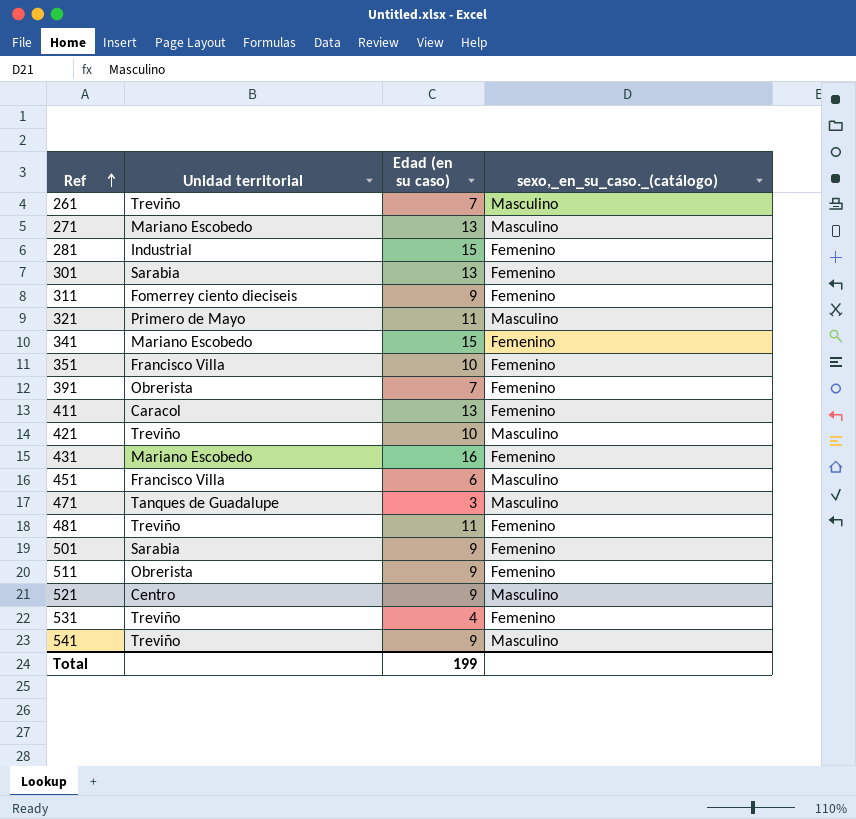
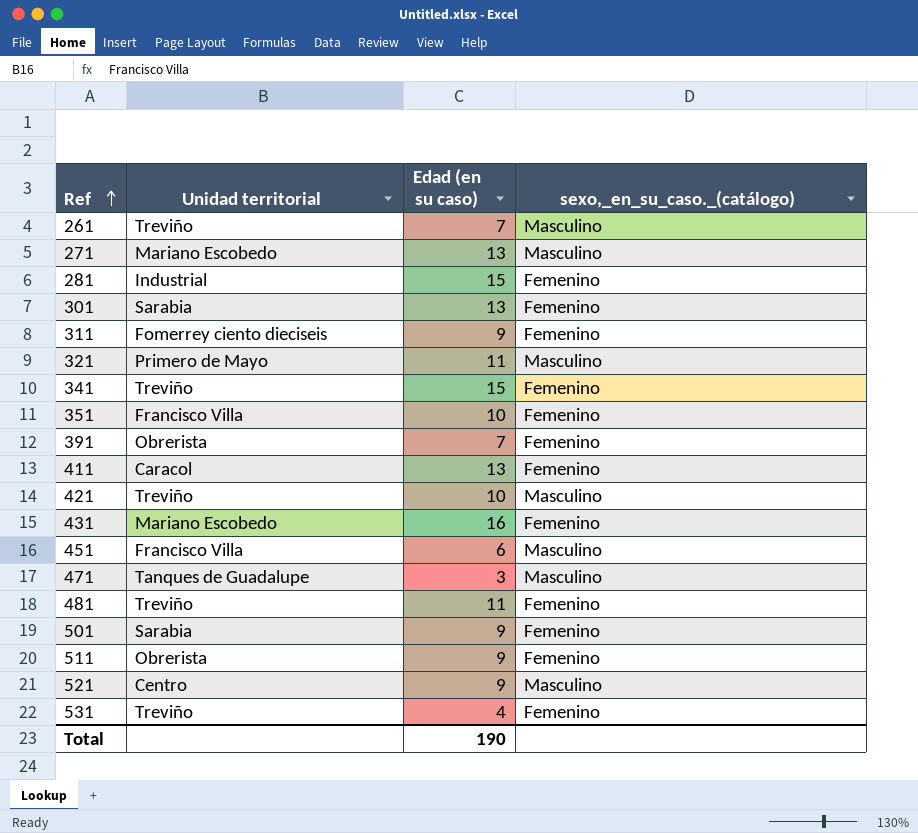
row 541: Treviño | 9 | Masculino -> none
341 | Unidad territorial: Mariano Escobedo -> Treviño
Total | Edad (en su caso): 199 -> 190

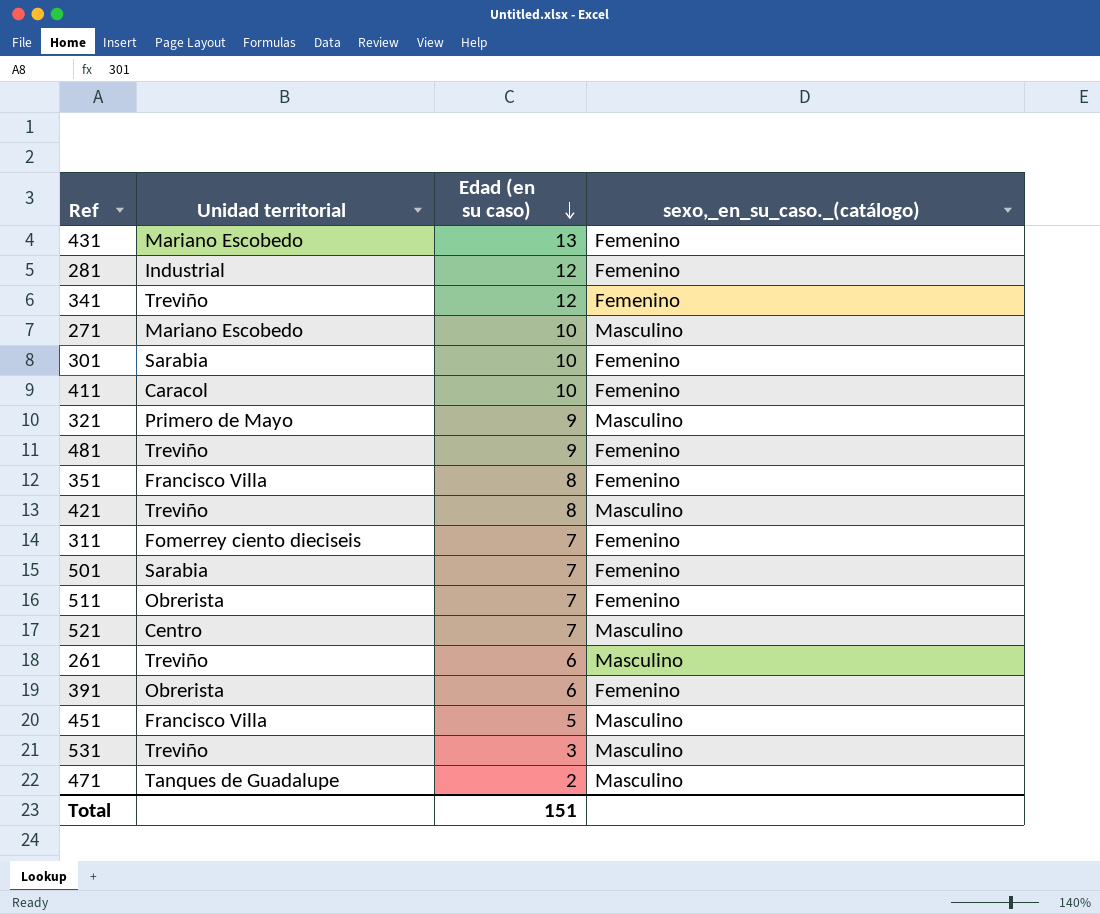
row order: Ref ascending -> Edad (en su caso) descending
431 | Edad (en su caso): 16 -> 13
281 | Edad (en su caso): 15 -> 12
341 | Edad (en su caso): 15 -> 12
271 | Edad (en su caso): 13 -> 10
301 | Edad (en su caso): 13 -> 10
411 | Edad (en su caso): 13 -> 10
321 | Edad (en su caso): 11 -> 9
481 | Edad (en su caso): 11 -> 9
351 | Edad (en su caso): 10 -> 8
421 | Edad (en su caso): 10 -> 8
311 | Edad (en su caso): 9 -> 7
501 | Edad (en su caso): 9 -> 7
511 | Edad (en su caso): 9 -> 7
521 | Edad (en su caso): 9 -> 7
261 | Edad (en su caso): 7 -> 6
391 | Edad (en su caso): 7 -> 6
451 | Edad (en su caso): 6 -> 5
531 | Edad (en su caso): 4 -> 3
531 | sexo,_en_su_caso._(catálogo): Femenino -> Masculino
471 | Edad (en su caso): 3 -> 2
Total | Edad (en su caso): 190 -> 151

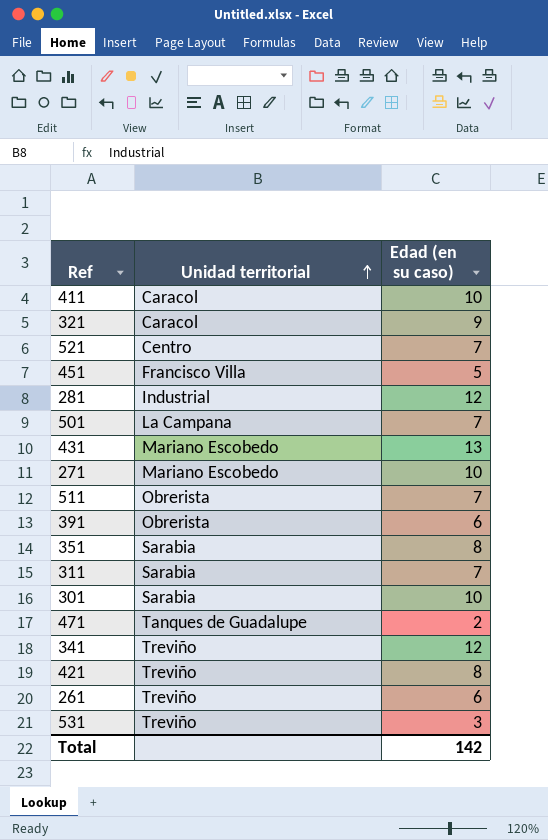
row order: Edad (en su caso) descending -> Unidad territorial ascending
column sexo,_en_su_caso._(catálogo) | position: 4 -> none
row 481: Treviño | 9 | Femenino -> none
321 | Unidad territorial: Primero de Mayo -> Caracol
501 | Unidad territorial: Sarabia -> La Campana
351 | Unidad territorial: Francisco Villa -> Sarabia
311 | Unidad territorial: Fomerrey ciento dieciseis -> Sarabia
Total | Edad (en su caso): 151 -> 142

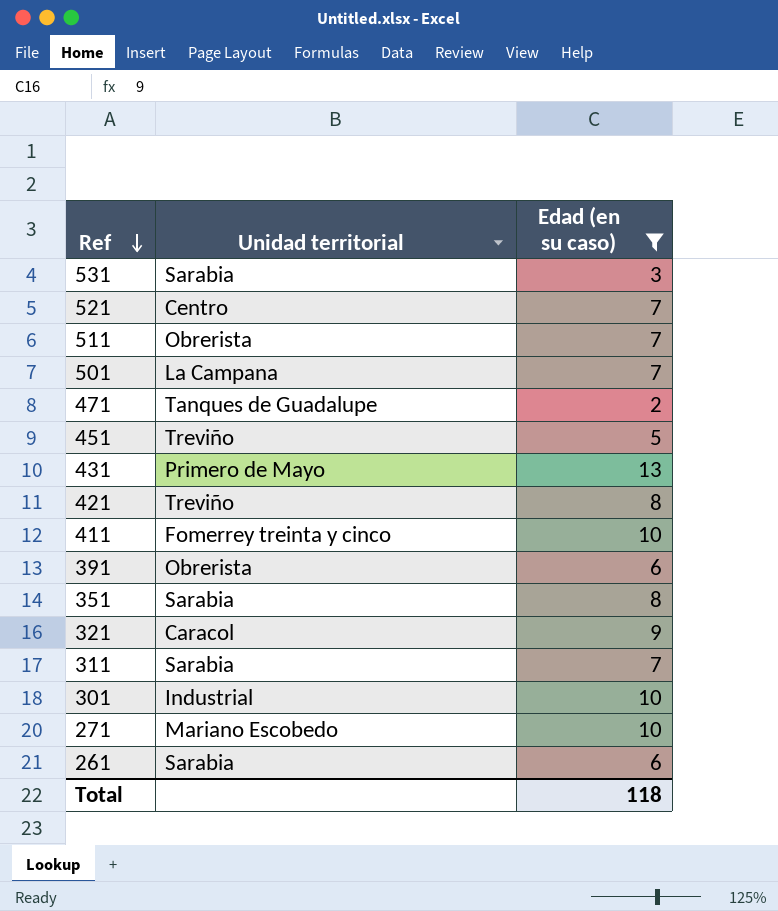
filter: none -> Edad (en su caso) != 12
row order: Unidad territorial ascending -> Ref descending
531 | Unidad territorial: Treviño -> Sarabia
451 | Unidad territorial: Francisco Villa -> Treviño
431 | Unidad territorial: Mariano Escobedo -> Primero de Mayo
411 | Unidad territorial: Caracol -> Fomerrey treinta y cinco
301 | Unidad territorial: Sarabia -> Industrial
261 | Unidad territorial: Treviño -> Sarabia
Total | Edad (en su caso): 142 -> 118

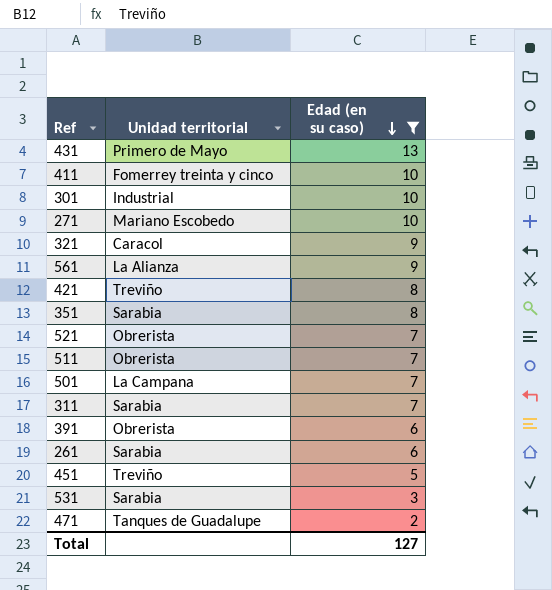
row order: Ref descending -> Edad (en su caso) descending
row 561: none -> La Alianza | 9
521 | Unidad territorial: Centro -> Obrerista
Total | Edad (en su caso): 118 -> 127

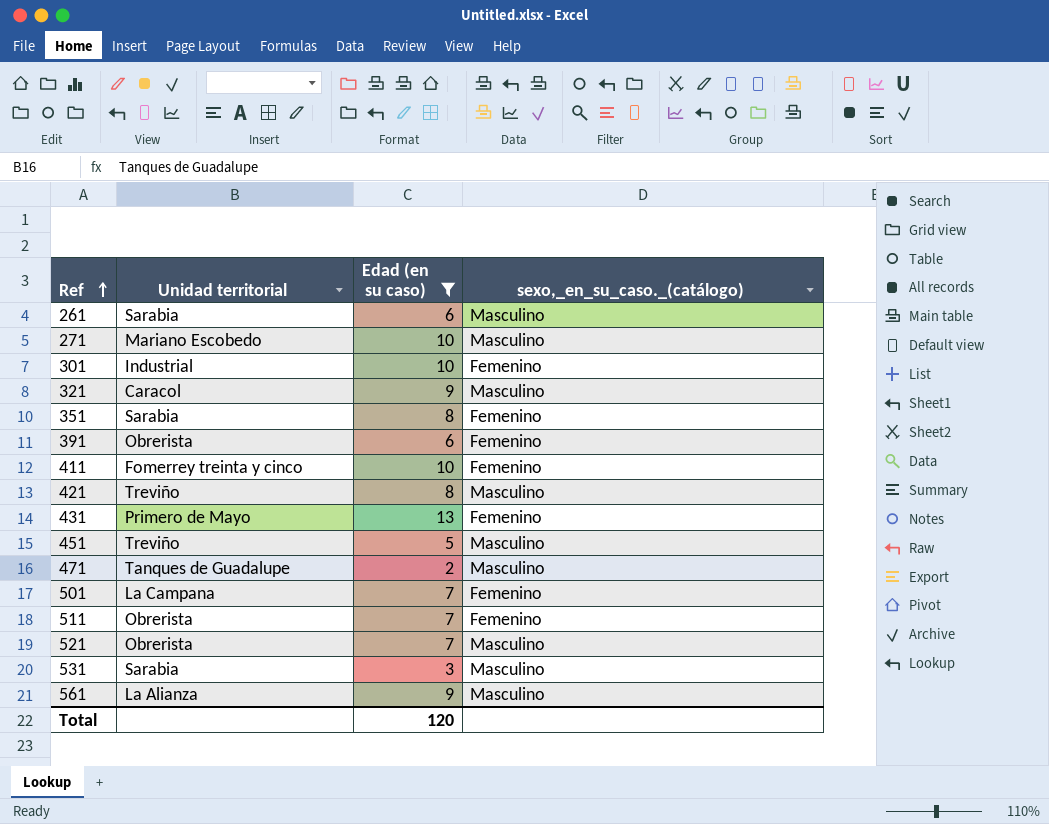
row order: Edad (en su caso) descending -> Ref ascending
column sexo,_en_su_caso._(catálogo) | position: none -> 4
row 311: Sarabia | 7 -> none
Total | Edad (en su caso): 127 -> 120

